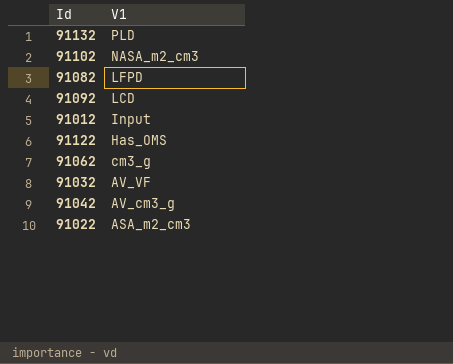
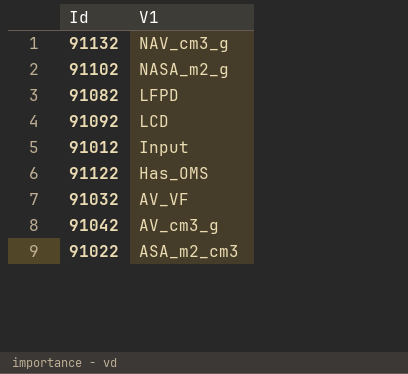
row 91062: cm3_g -> none
91132 | V1: PLD -> NAV_cm3_g
91102 | V1: NASA_m2_cm3 -> NASA_m2_g

